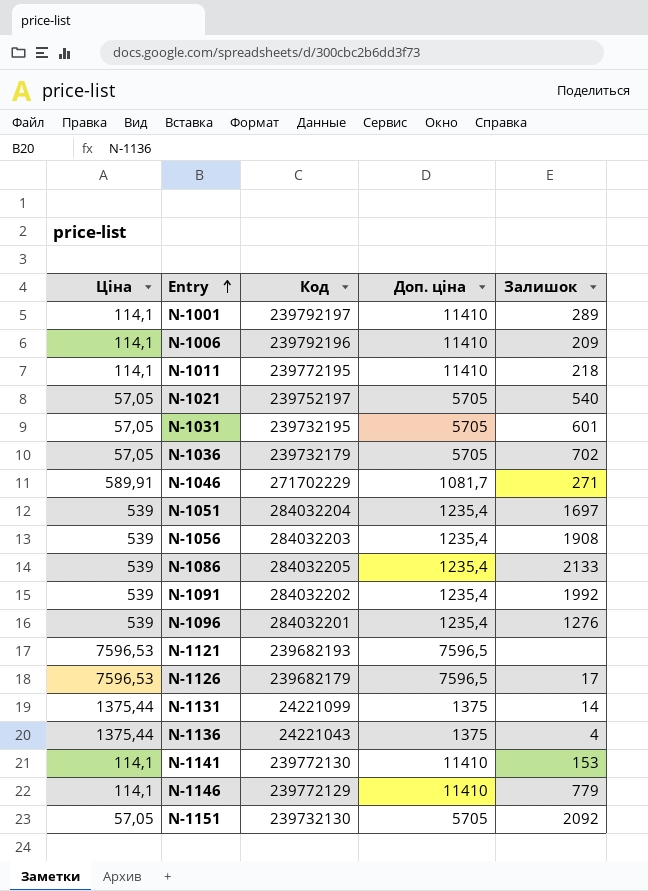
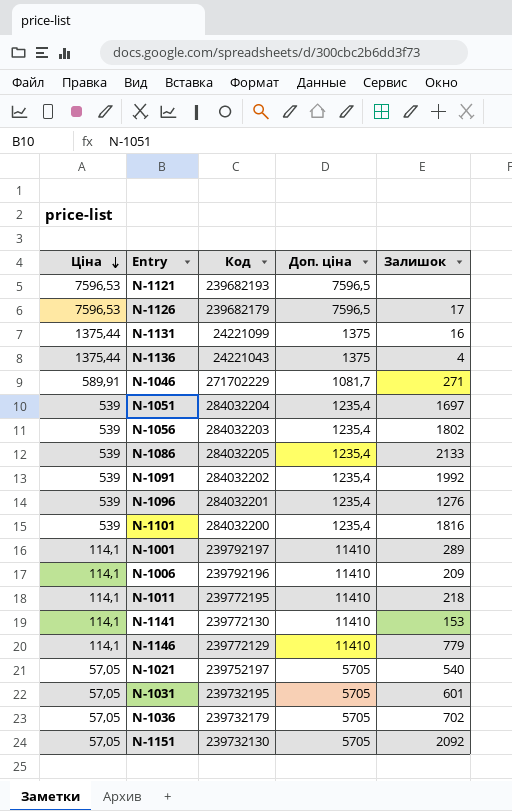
row order: Entry ascending -> Ціна descending
N-1131 | Залишок: 14 -> 16
N-1056 | Залишок: 1908 -> 1802
row N-1101: none -> 539 | 284032200 | 1235,4 | 1816

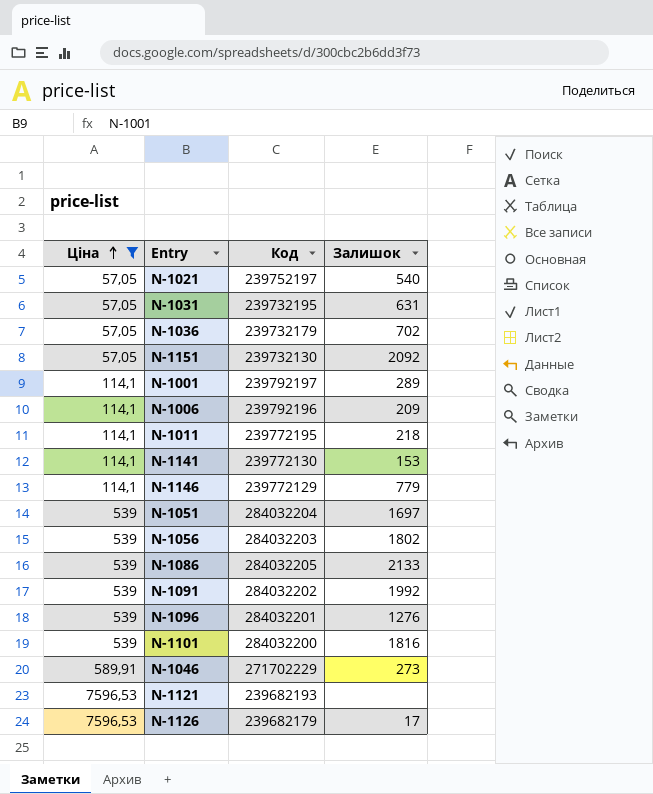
filter: none -> Ціна != 1375,44
row order: Ціна descending -> Ціна ascending
column Доп. ціна | position: 4 -> none
N-1031 | Залишок: 601 -> 631
N-1046 | Залишок: 271 -> 273

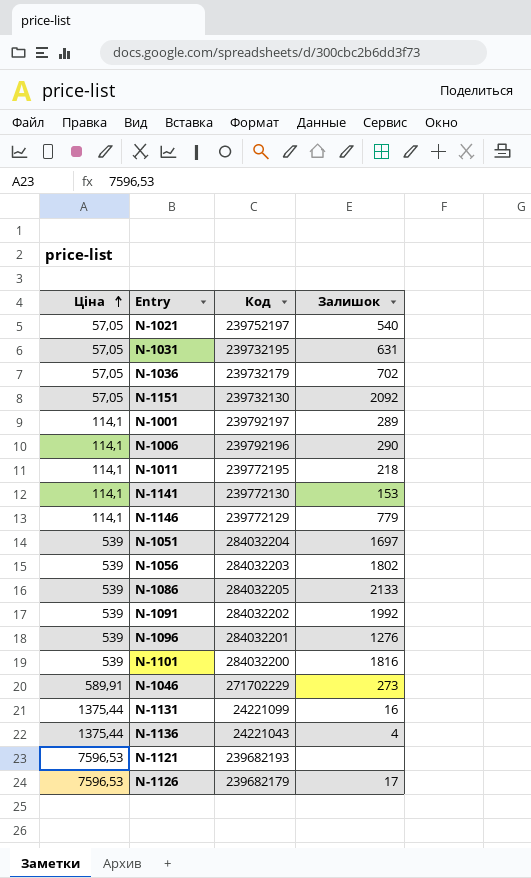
filter: Ціна != 1375,44 -> none
N-1006 | Залишок: 209 -> 290

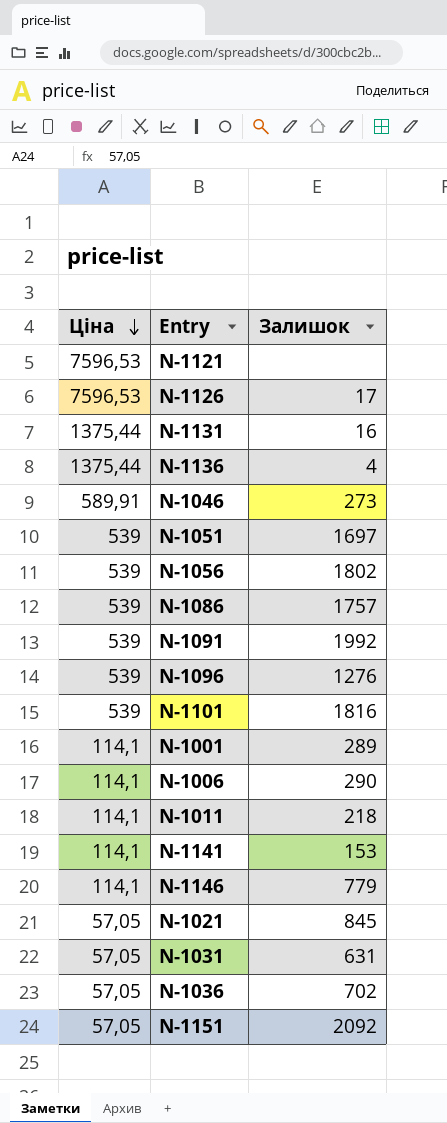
row order: Ціна ascending -> Ціна descending
column Код | position: 3 -> none
N-1086 | Залишок: 2133 -> 1757
N-1021 | Залишок: 540 -> 845

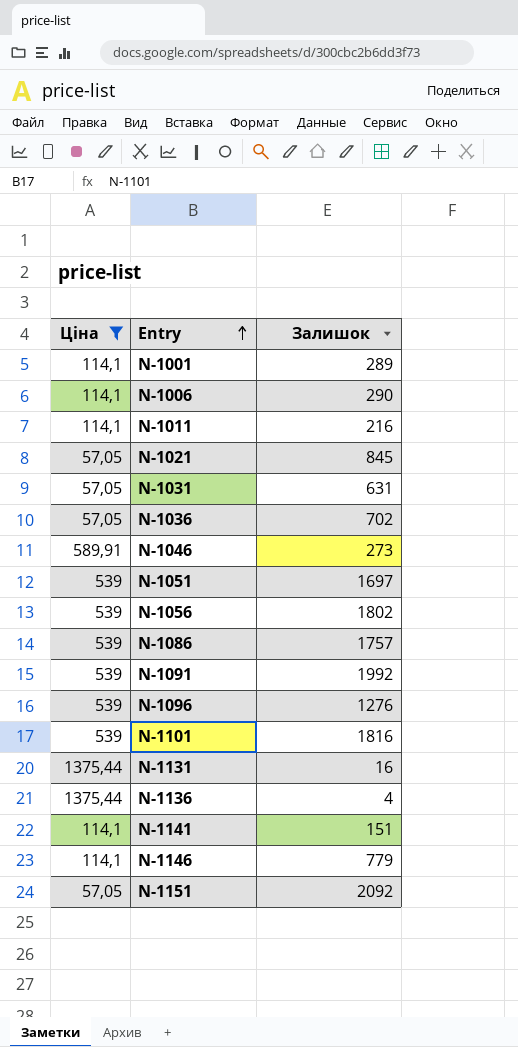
filter: none -> Ціна != 7596,53
row order: Ціна descending -> Entry ascending
N-1011 | Залишок: 218 -> 216
N-1141 | Залишок: 153 -> 151

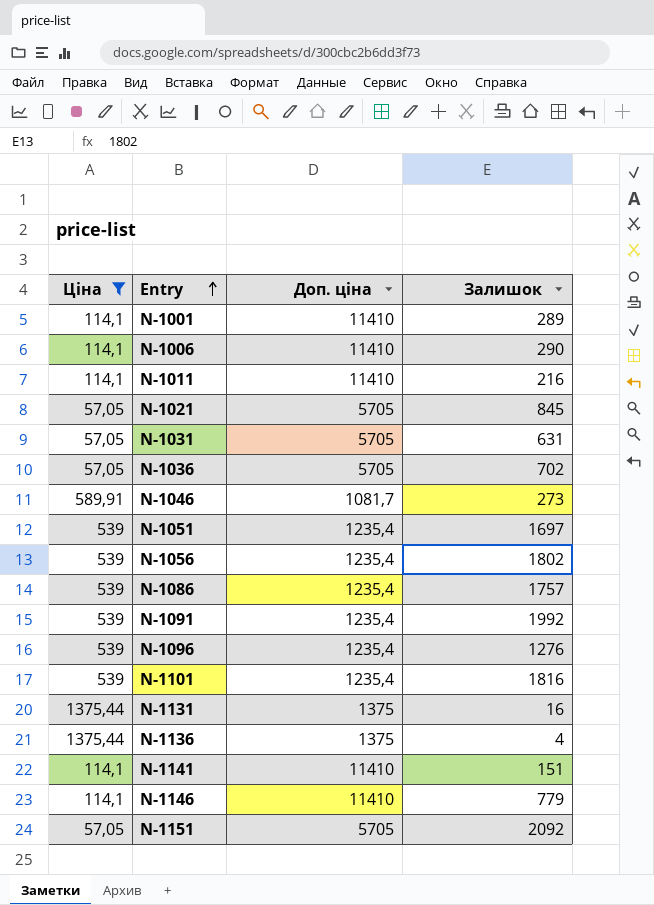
column Доп. ціна | position: none -> 3

